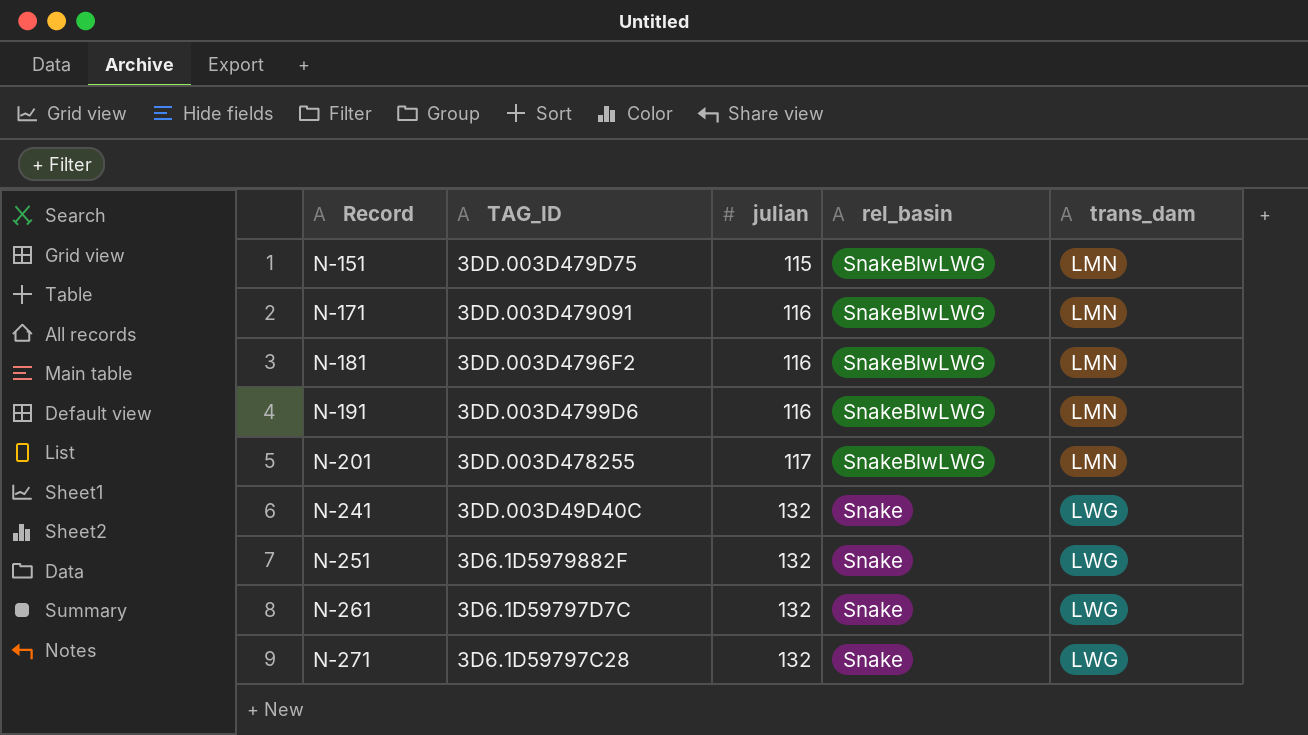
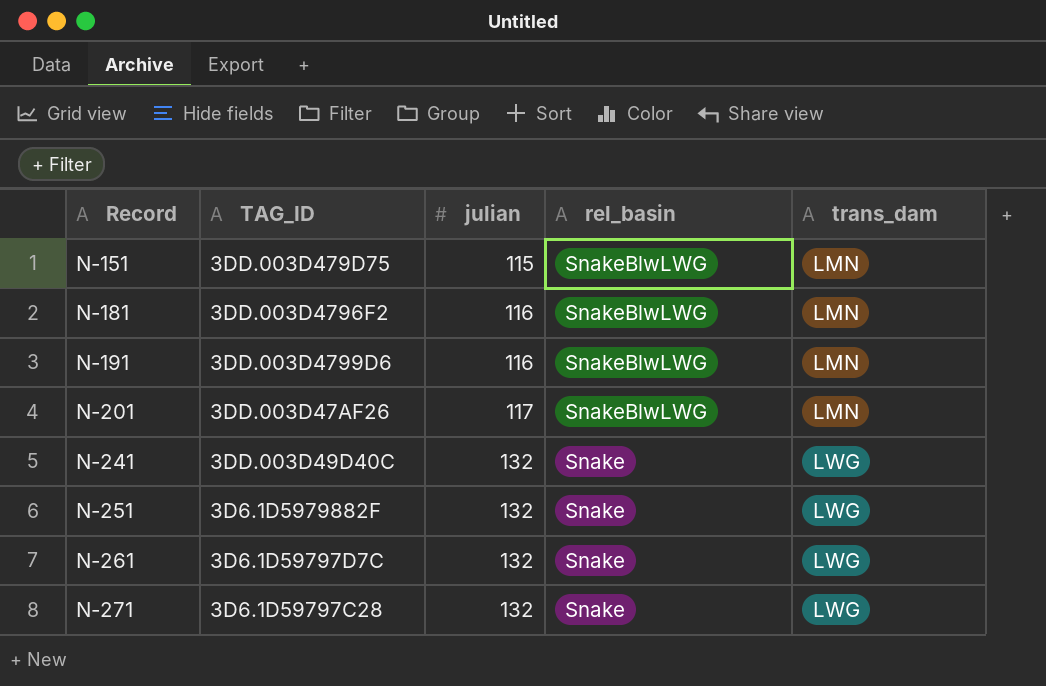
row N-171: 3DD.003D479091 | 116 | SnakeBlwLWG | LMN -> none
N-201 | TAG_ID: 3DD.003D478255 -> 3DD.003D47AF26

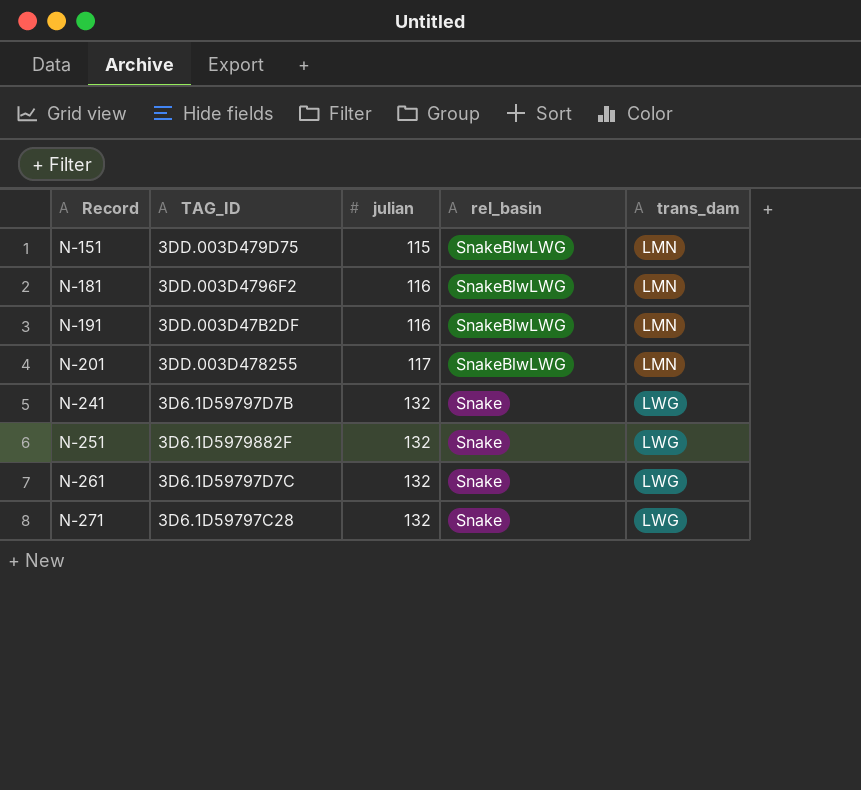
N-191 | TAG_ID: 3DD.003D4799D6 -> 3DD.003D47B2DF
N-201 | TAG_ID: 3DD.003D47AF26 -> 3DD.003D478255
N-241 | TAG_ID: 3DD.003D49D40C -> 3D6.1D59797D7B

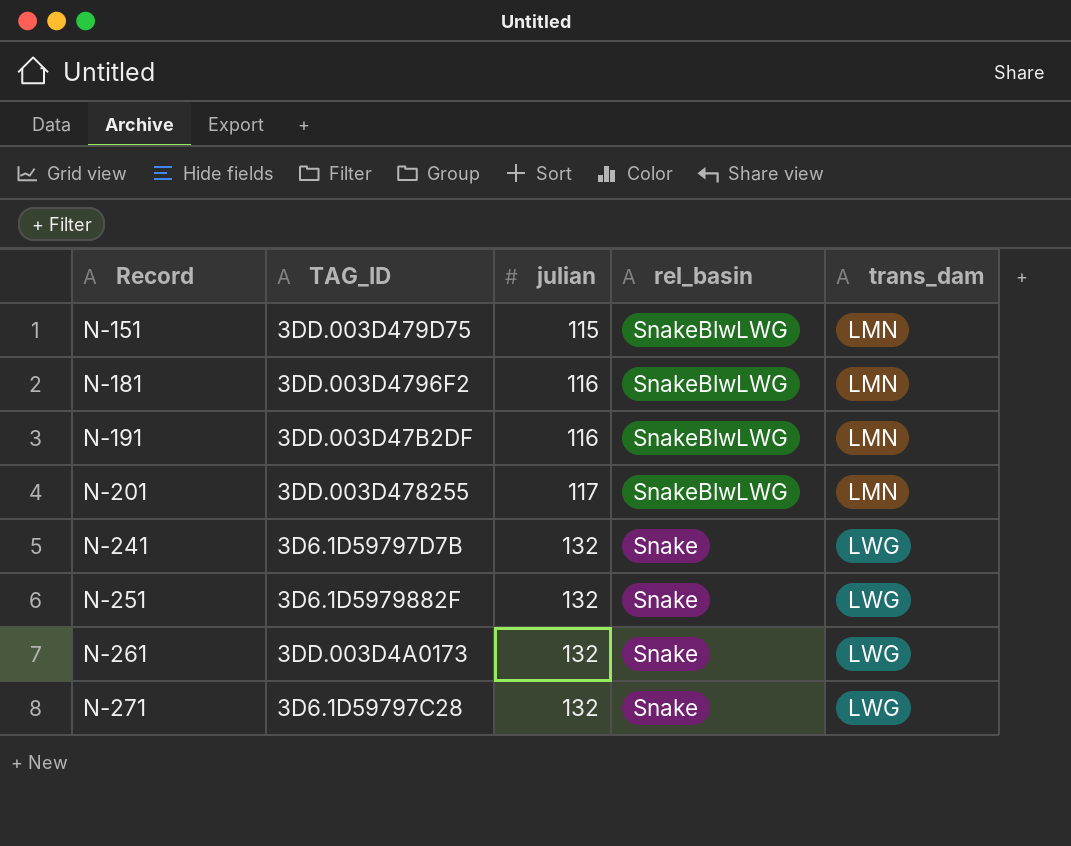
N-261 | TAG_ID: 3D6.1D59797D7C -> 3DD.003D4A0173

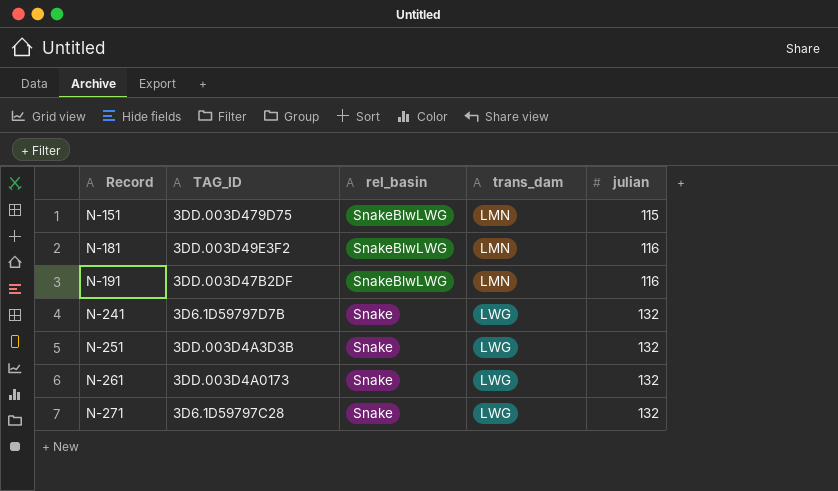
column julian | position: 3 -> 5
row N-201: 3DD.003D478255 | 117 | SnakeBlwLWG | LMN -> none
N-181 | TAG_ID: 3DD.003D4796F2 -> 3DD.003D49E3F2
N-251 | TAG_ID: 3D6.1D5979882F -> 3DD.003D4A3D3B

